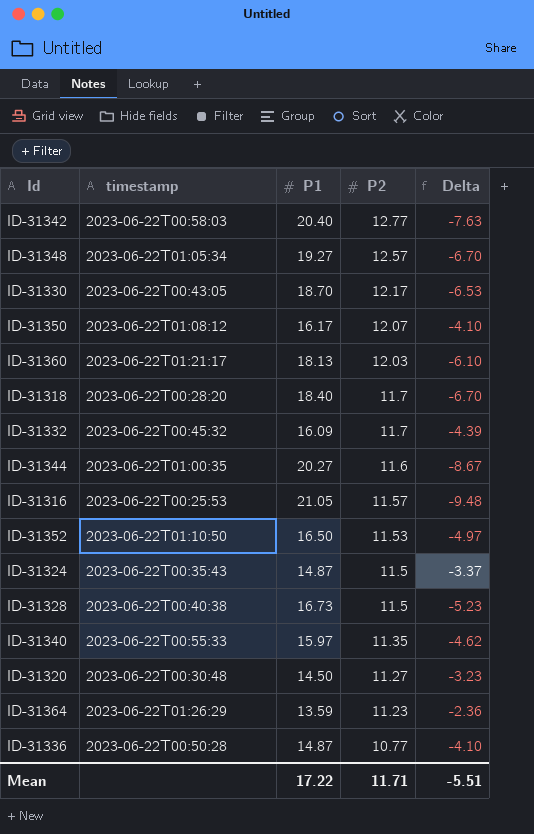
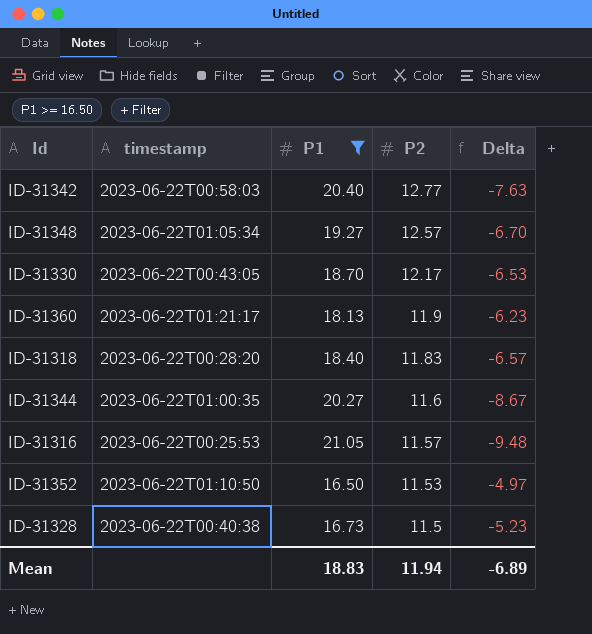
filter: none -> P1 >= 16.50
ID-31360 | P2: 12.03 -> 11.9
ID-31360 | Delta: -6.10 -> -6.23
ID-31318 | P2: 11.7 -> 11.83
ID-31318 | Delta: -6.70 -> -6.57
Mean | P1: 17.22 -> 18.83
Mean | P2: 11.71 -> 11.94
Mean | Delta: -5.51 -> -6.89

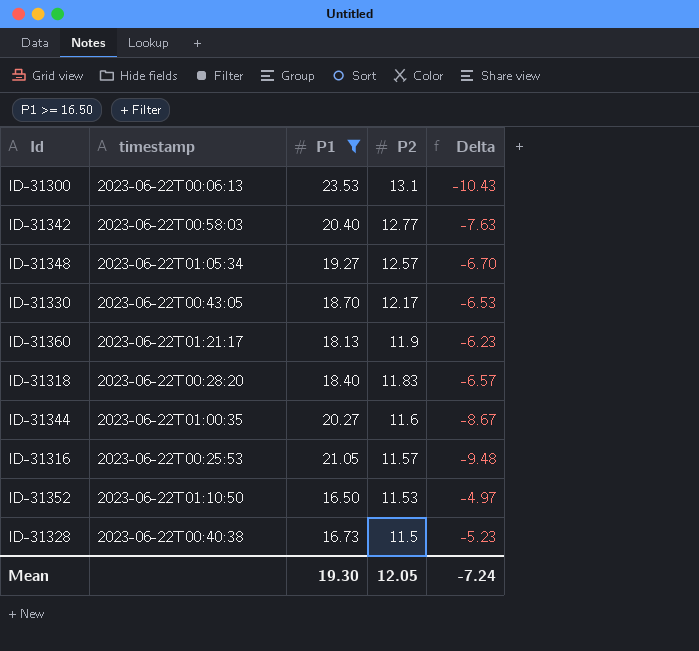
row ID-31300: none -> 2023-06-22T00:06:13 | 23.53 | 13.1 | -10.43
Mean | P1: 18.83 -> 19.30
Mean | P2: 11.94 -> 12.05
Mean | Delta: -6.89 -> -7.24

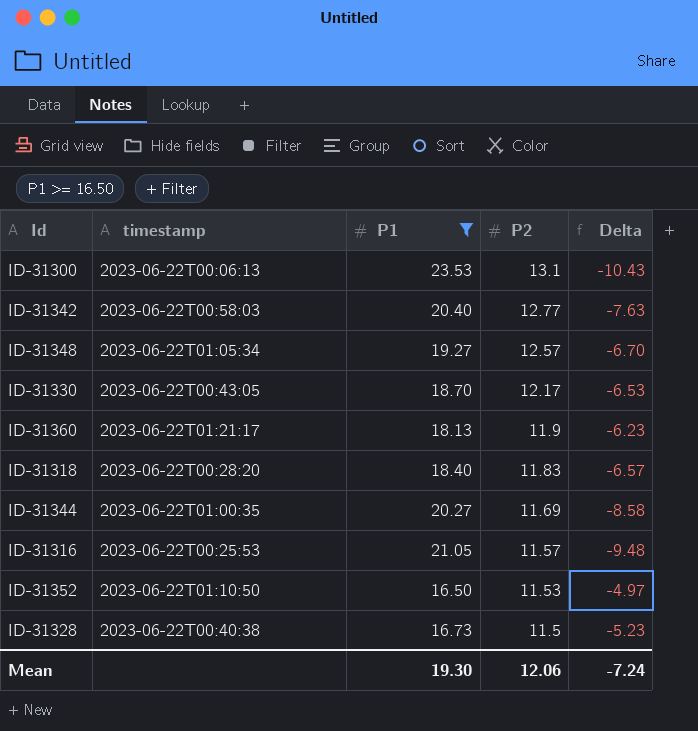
ID-31344 | P2: 11.6 -> 11.69
ID-31344 | Delta: -8.67 -> -8.58
Mean | P2: 12.05 -> 12.06

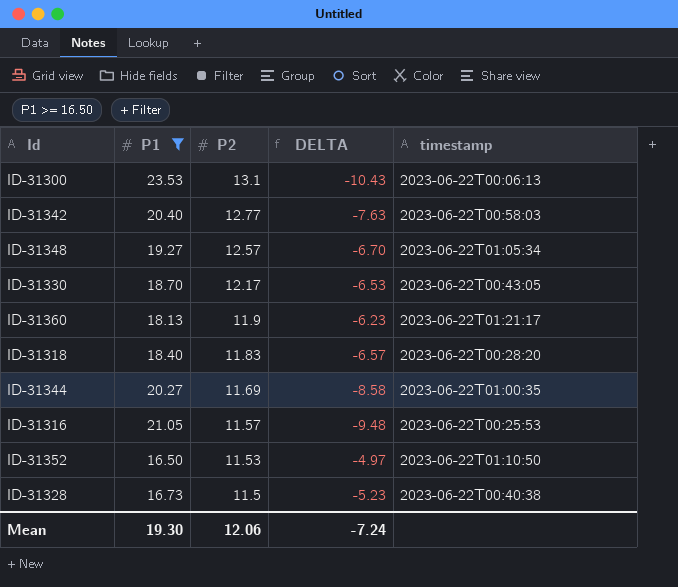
column name: Delta -> DELTA
column timestamp | position: 2 -> 5

